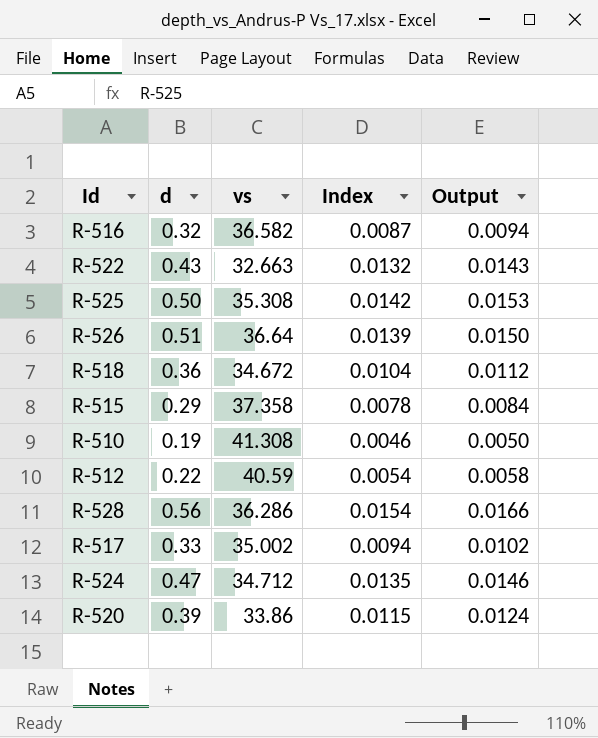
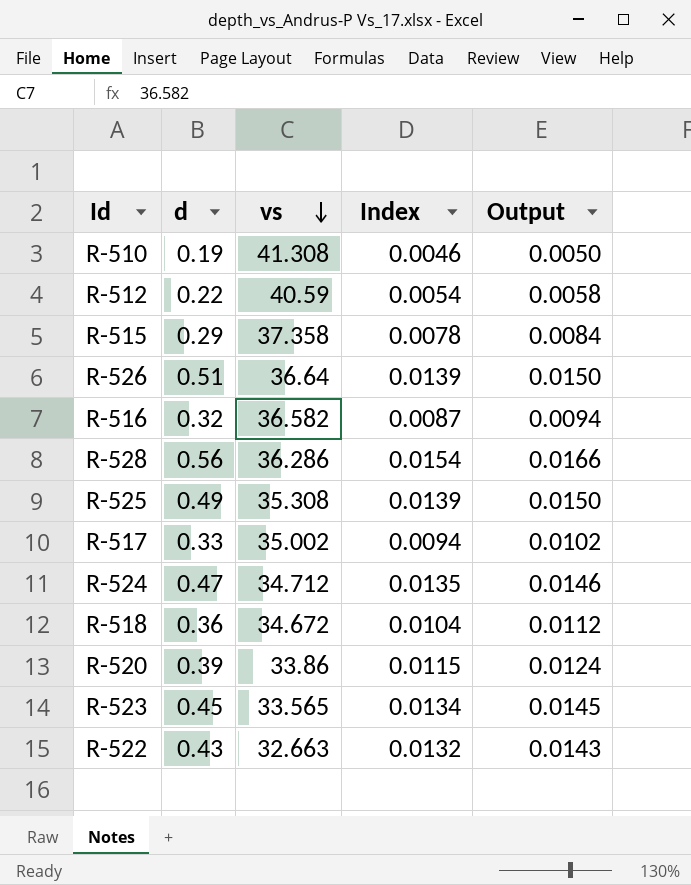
row order: none -> vs descending
R-525 | d: 0.50 -> 0.49
R-525 | Index: 0.0142 -> 0.0139
R-525 | Output: 0.0153 -> 0.0150
row R-523: none -> 0.45 | 33.565 | 0.0134 | 0.0145

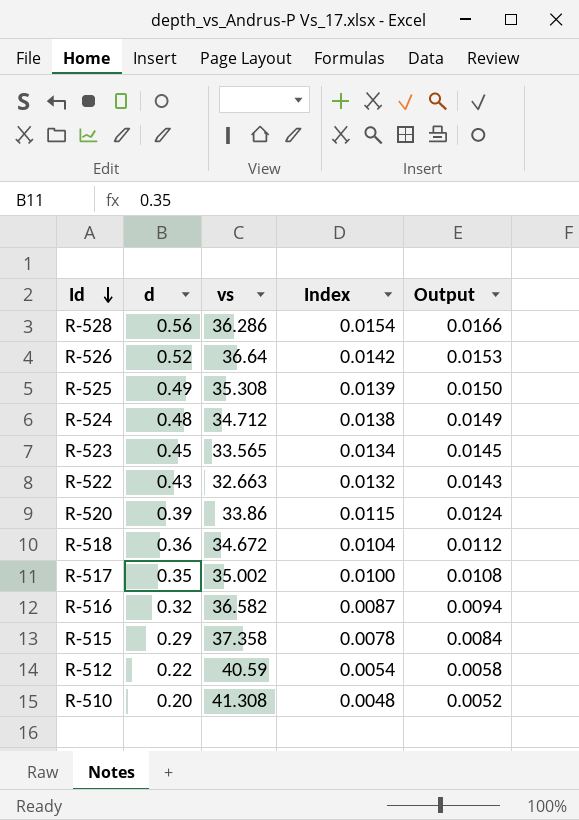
row order: vs descending -> Id descending
R-526 | d: 0.51 -> 0.52
R-526 | Index: 0.0139 -> 0.0142
R-526 | Output: 0.0150 -> 0.0153
R-524 | d: 0.47 -> 0.48
R-524 | Index: 0.0135 -> 0.0138
R-524 | Output: 0.0146 -> 0.0149
R-517 | d: 0.33 -> 0.35
R-517 | Index: 0.0094 -> 0.0100
R-517 | Output: 0.0102 -> 0.0108
R-510 | d: 0.19 -> 0.20
R-510 | Index: 0.0046 -> 0.0048
R-510 | Output: 0.0050 -> 0.0052

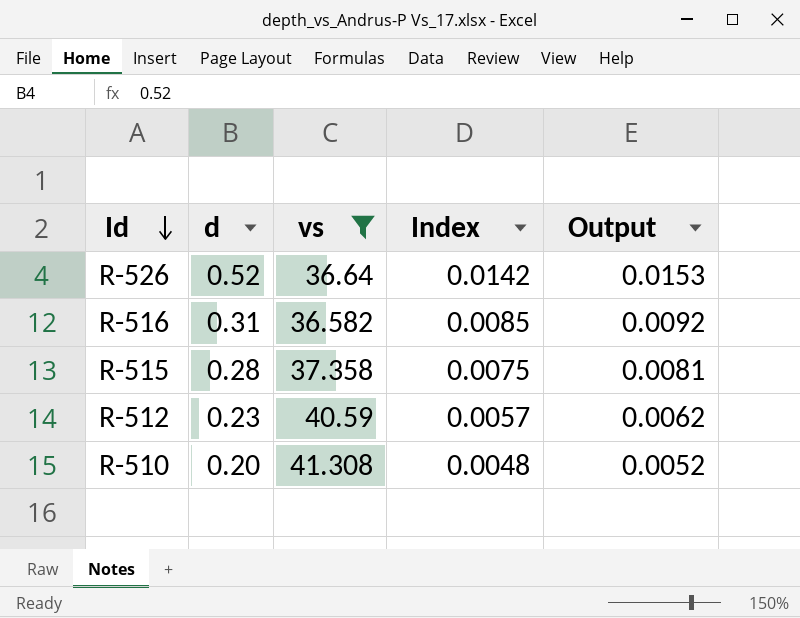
filter: none -> vs >= 36.582
R-516 | d: 0.32 -> 0.31
R-516 | Index: 0.0087 -> 0.0085
R-516 | Output: 0.0094 -> 0.0092
R-515 | d: 0.29 -> 0.28
R-515 | Index: 0.0078 -> 0.0075
R-515 | Output: 0.0084 -> 0.0081
R-512 | d: 0.22 -> 0.23
R-512 | Index: 0.0054 -> 0.0057
R-512 | Output: 0.0058 -> 0.0062

